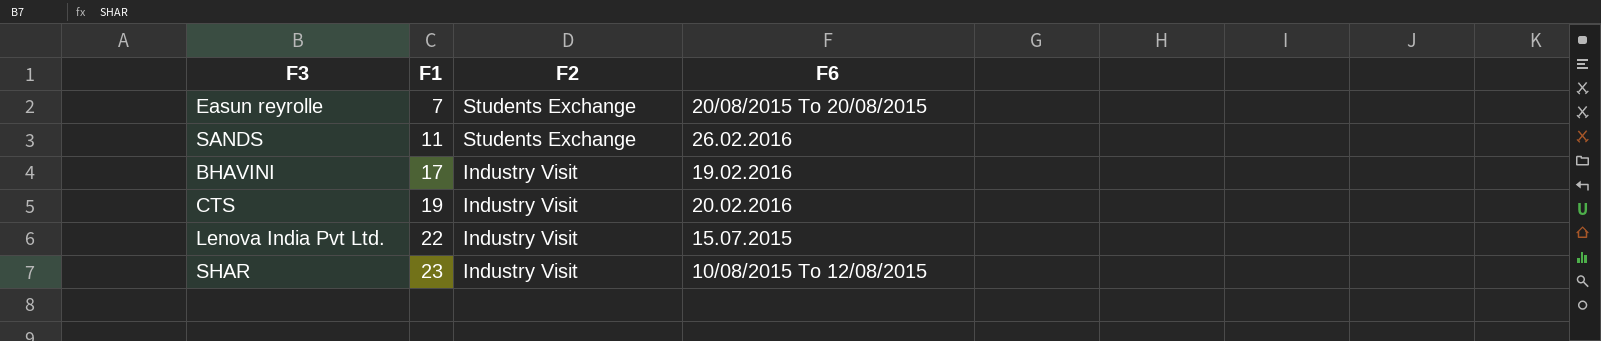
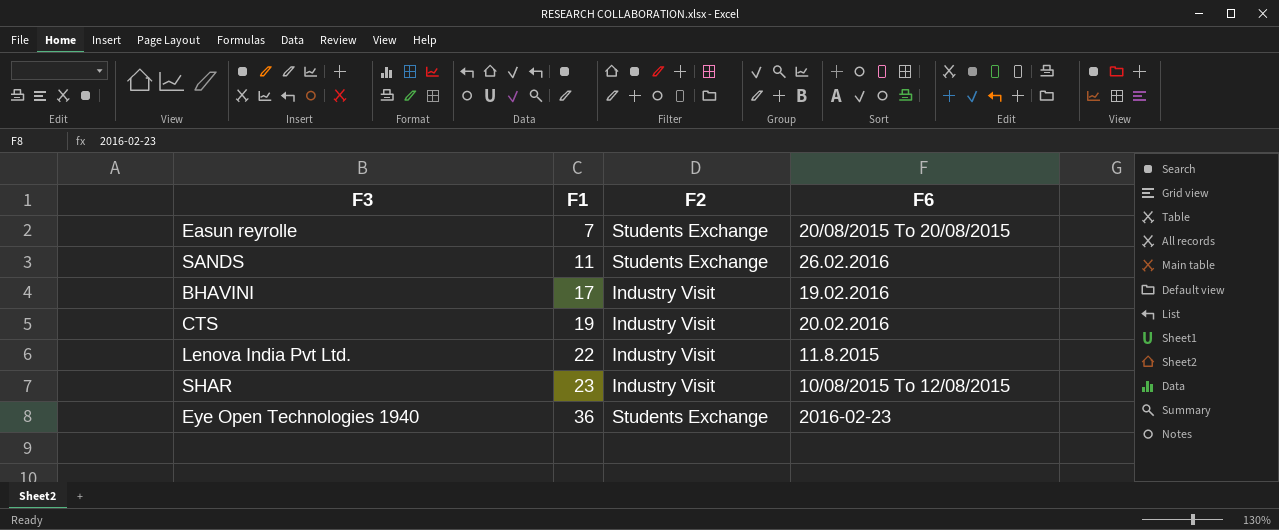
Lenova India Pvt Ltd. | F6: 15.07.2015 -> 11.8.2015
row Eye Open Technologies 1940: none -> 36 | Students Exchange | 2016-02-23

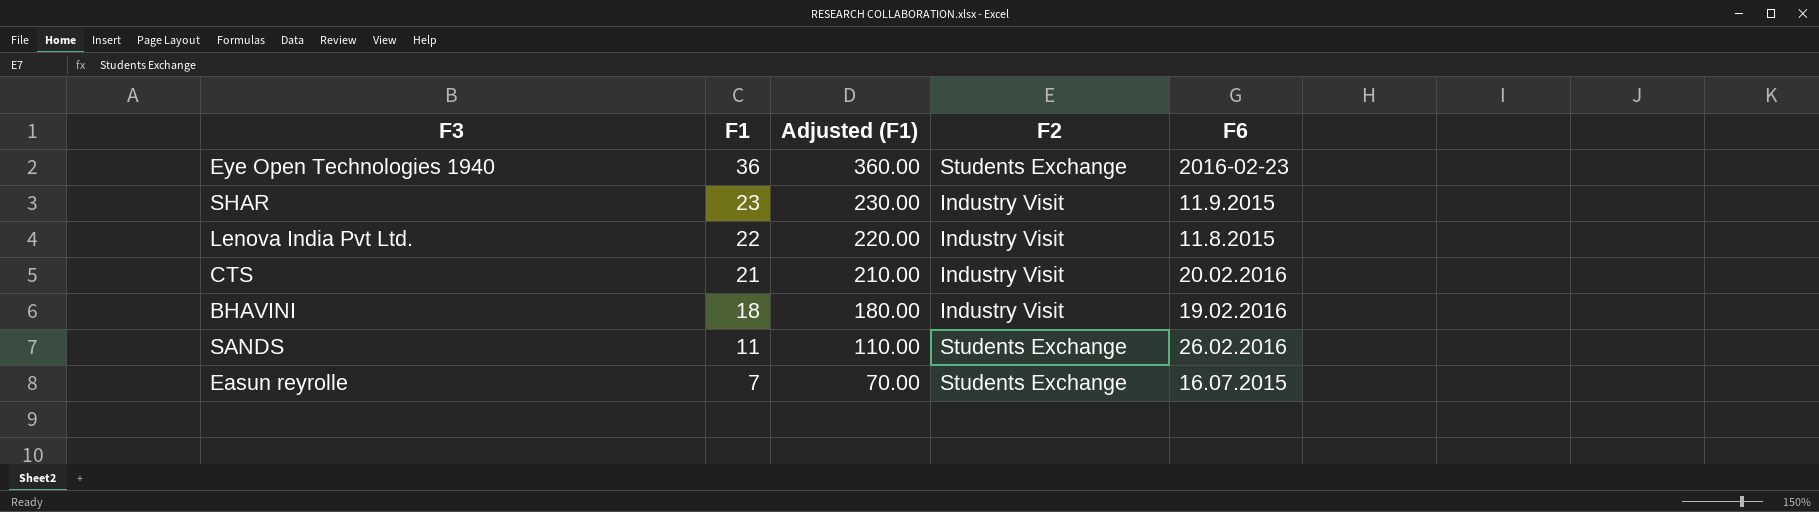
row order: F1 ascending -> F1 descending
column Adjusted (F1) | formula: none -> [F1] * 10
SHAR | F6: 10/08/2015 To 12/08/2015 -> 11.9.2015
CTS | F1: 19 -> 21
BHAVINI | F1: 17 -> 18
Easun reyrolle | F6: 20/08/2015 To 20/08/2015 -> 16.07.2015

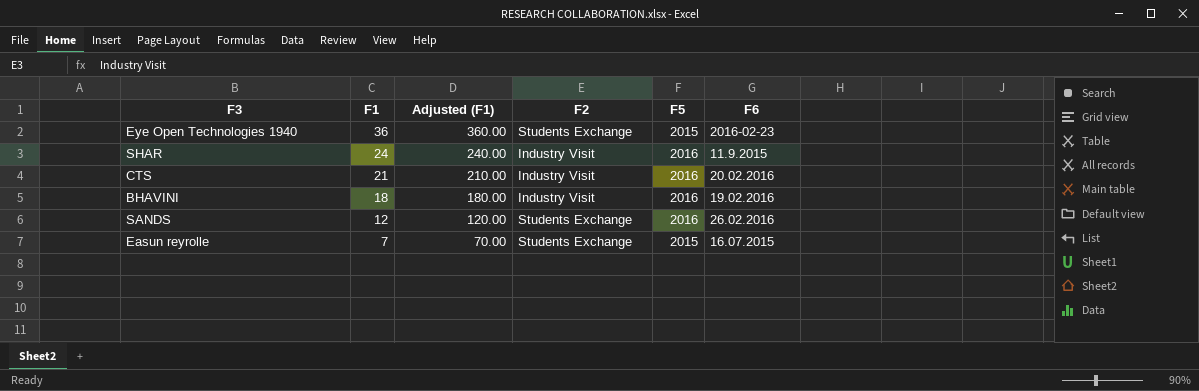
column F5 | position: none -> 5
row Lenova India Pvt Ltd.: 22 | 220.00 | Industry Visit | 11.8.2015 -> none
SHAR | F1: 23 -> 24
SHAR | Adjusted (F1): 230.00 -> 240.00
SANDS | F1: 11 -> 12
SANDS | Adjusted (F1): 110.00 -> 120.00

